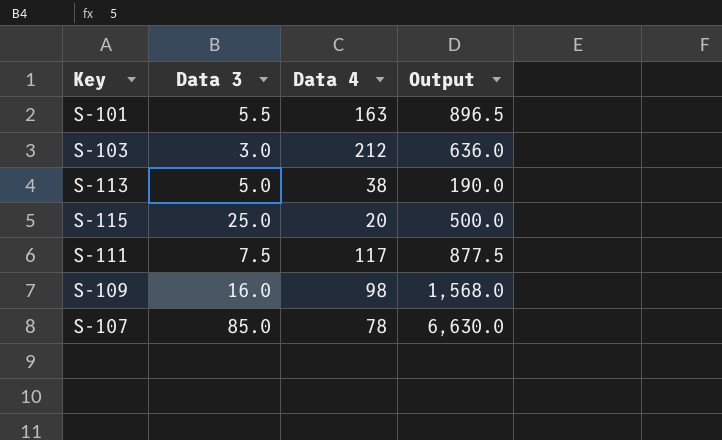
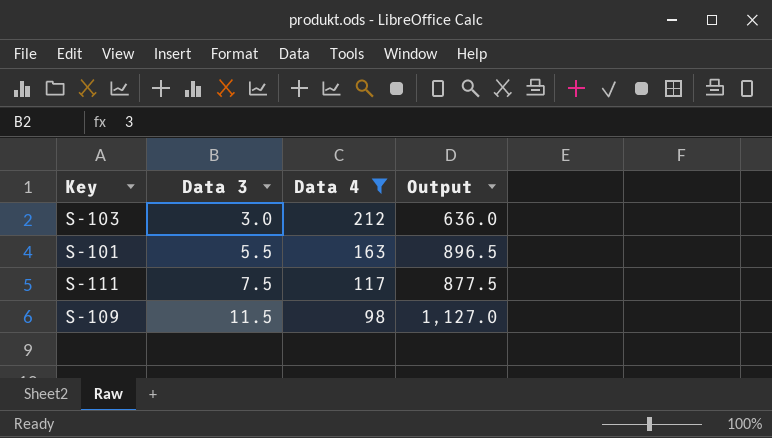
filter: none -> Data 4 >= 98
row order: none -> Data 3 ascending
S-109 | Data 3: 16.0 -> 11.5
S-109 | Output: 1,568.0 -> 1,127.0

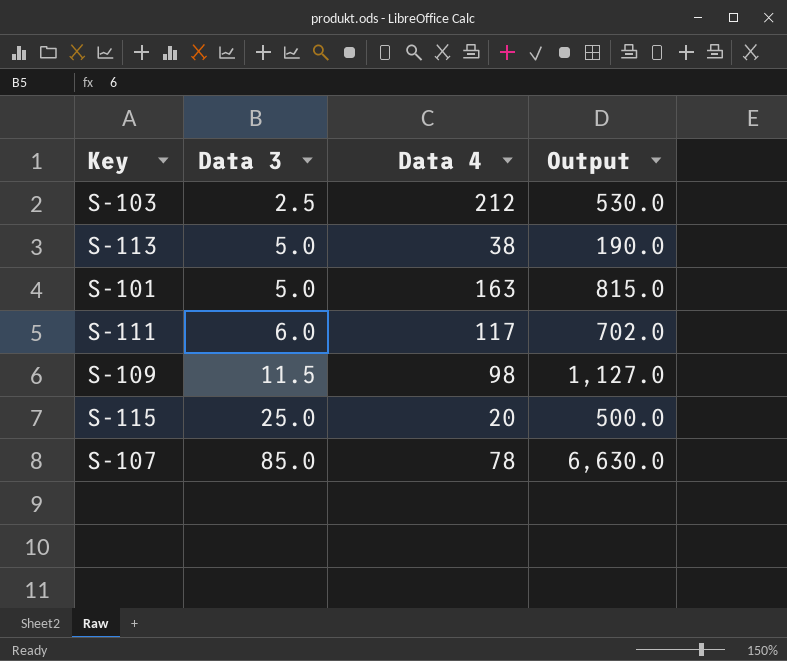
filter: Data 4 >= 98 -> none
S-103 | Data 3: 3.0 -> 2.5
S-103 | Output: 636.0 -> 530.0
S-101 | Data 3: 5.5 -> 5.0
S-101 | Output: 896.5 -> 815.0
S-111 | Data 3: 7.5 -> 6.0
S-111 | Output: 877.5 -> 702.0

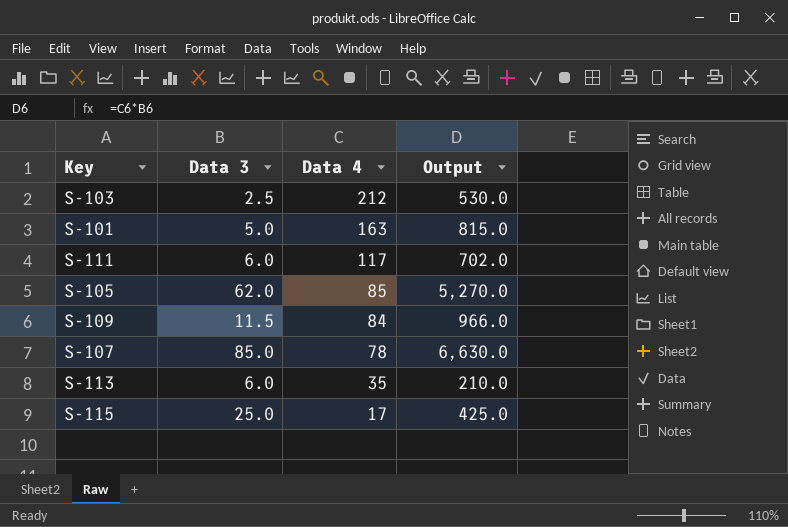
row order: Data 3 ascending -> Data 4 descending
row S-105: none -> 62.0 | 85 | 5,270.0
S-109 | Data 4: 98 -> 84
S-109 | Output: 1,127.0 -> 966.0
S-113 | Data 3: 5.0 -> 6.0
S-113 | Data 4: 38 -> 35
S-113 | Output: 190.0 -> 210.0
S-115 | Data 4: 20 -> 17
S-115 | Output: 500.0 -> 425.0

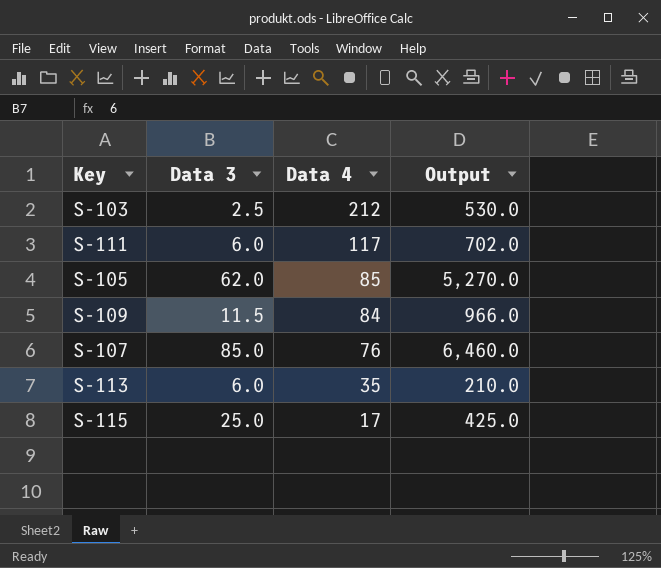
row S-101: 5.0 | 163 | 815.0 -> none
S-107 | Data 4: 78 -> 76
S-107 | Output: 6,630.0 -> 6,460.0

